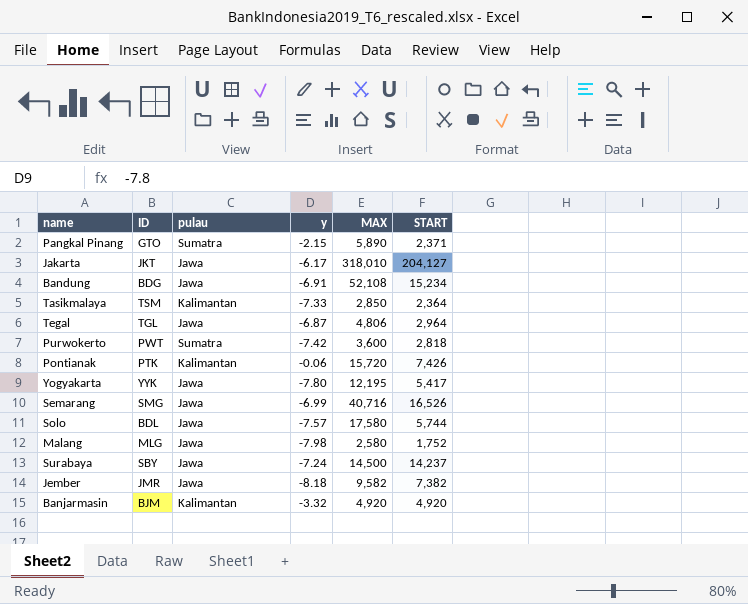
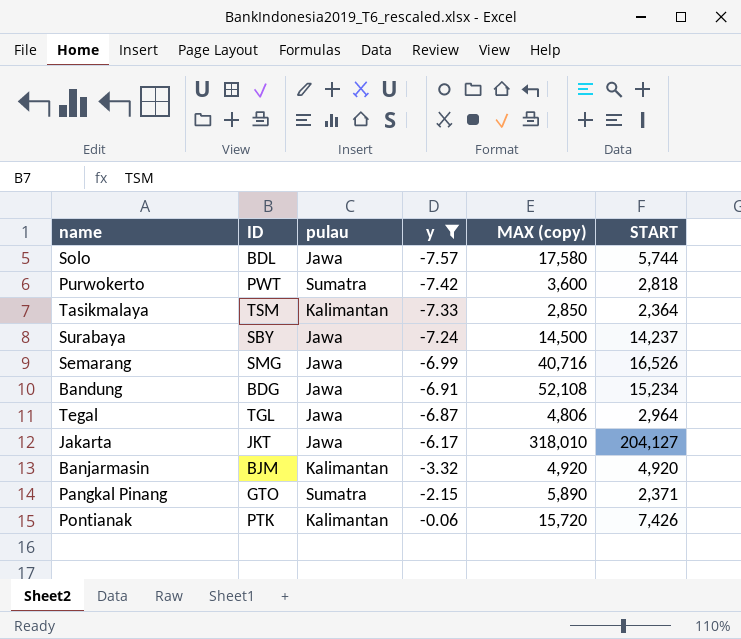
filter: none -> y >= -7.57
row order: none -> y ascending
column name: MAX -> MAX (copy)

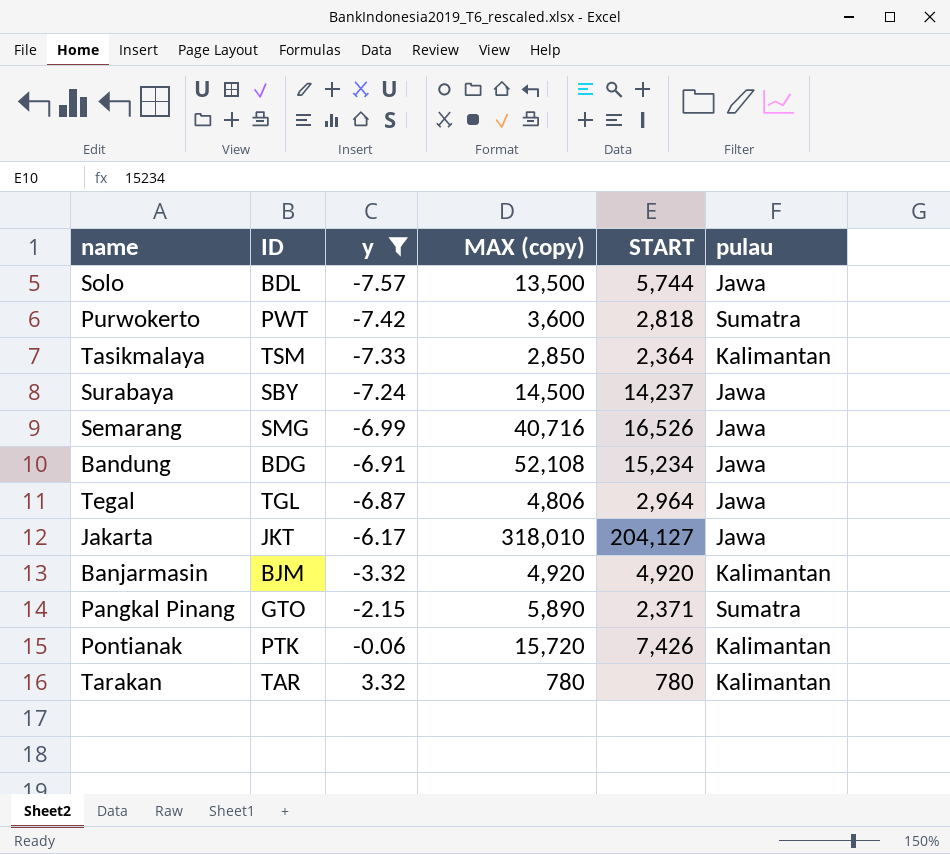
column pulau | position: 3 -> 6
Solo | MAX (copy): 17,580 -> 13,500
row Tarakan: none -> TAR | 3.32 | 780 | 780 | Kalimantan

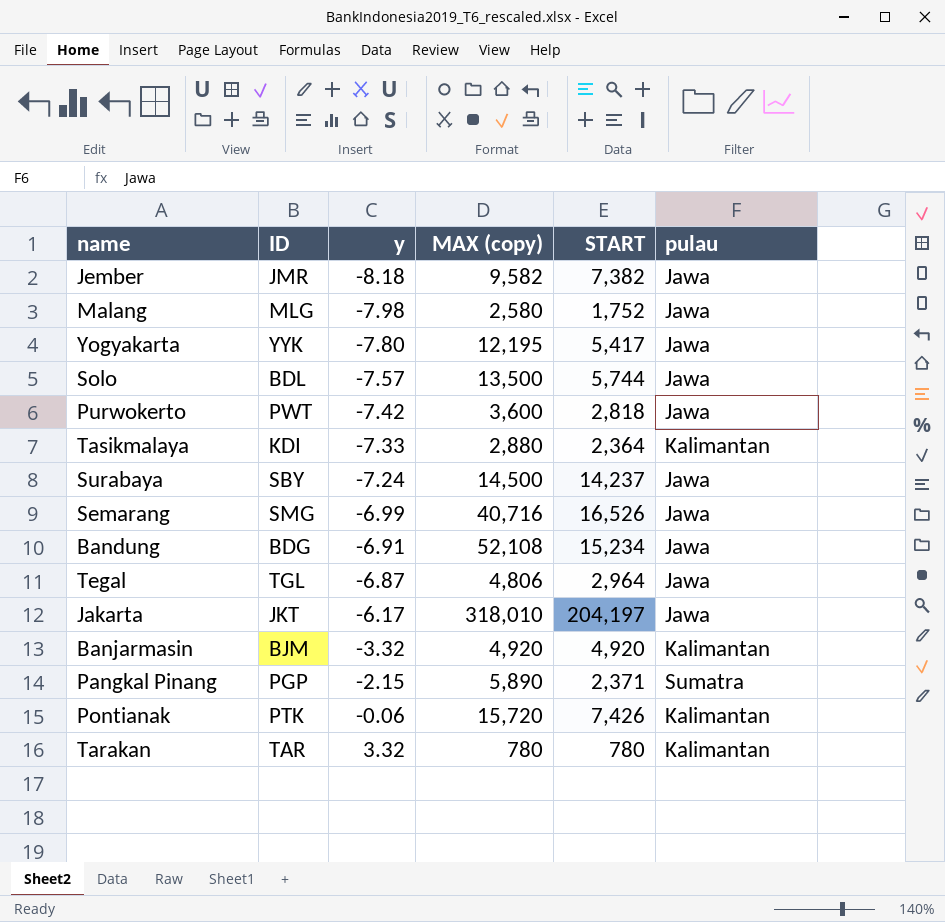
filter: y >= -7.57 -> none
Purwokerto | pulau: Sumatra -> Jawa
Tasikmalaya | ID: TSM -> KDI
Tasikmalaya | MAX (copy): 2,850 -> 2,880
Jakarta | START: 204,127 -> 204,197
Pangkal Pinang | ID: GTO -> PGP

